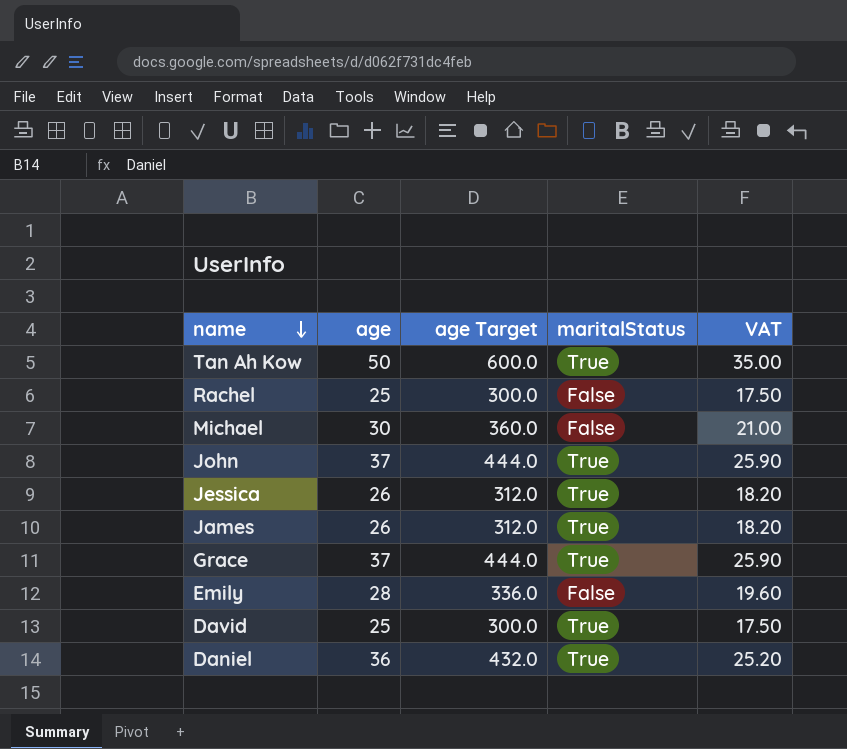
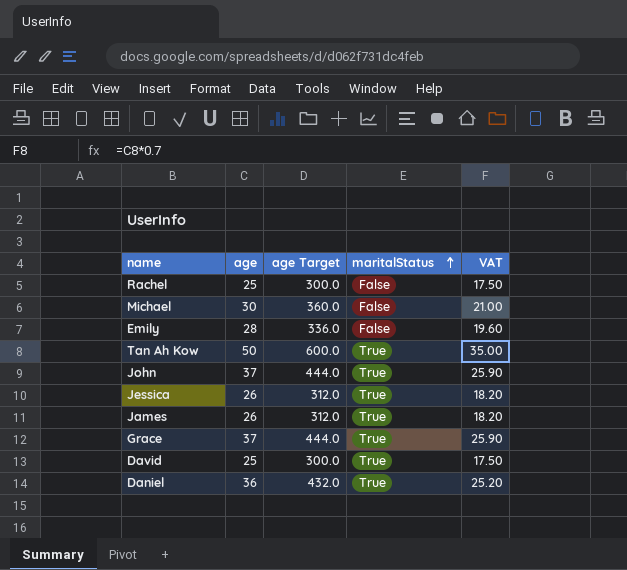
row order: name descending -> maritalStatus ascending

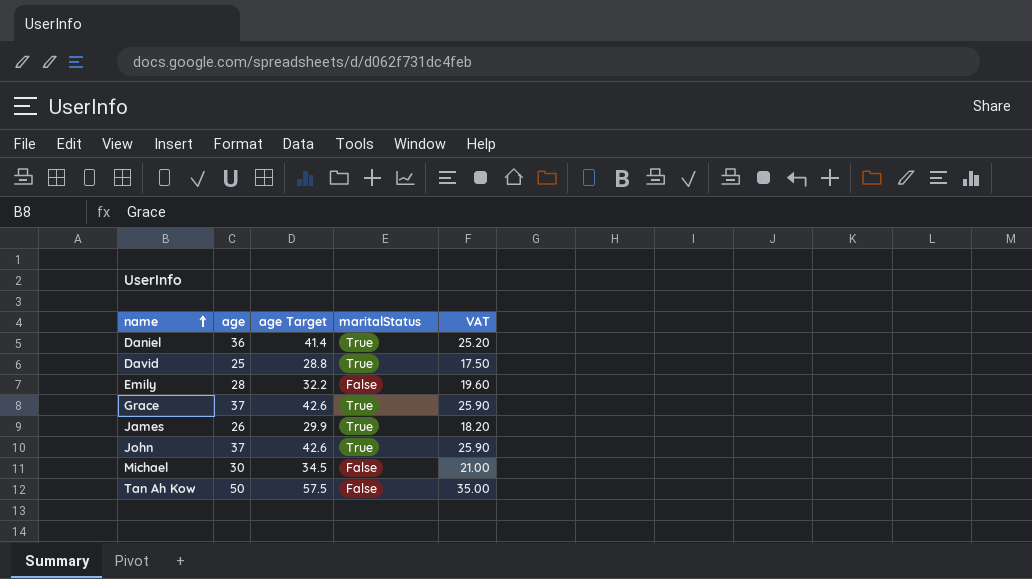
row order: maritalStatus ascending -> name ascending
column age Target | formula: [age] * 12 -> [age] * 1.15
row Rachel: 25 | 300.0 | False | 17.50 -> none
row Jessica: 26 | 312.0 | True | 18.20 -> none
Tan Ah Kow | maritalStatus: True -> False

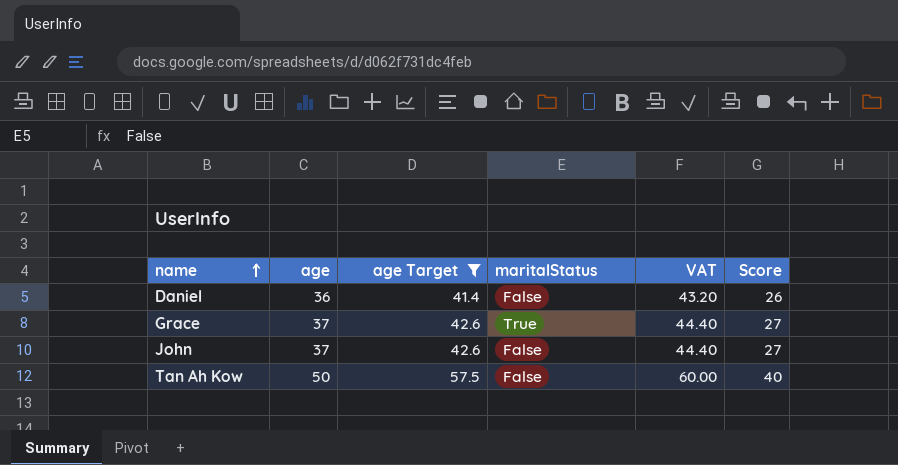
filter: none -> age Target >= 41.4
column VAT | formula: [age] * 0.7 -> [age] * 1.2
column Score | formula: none -> [age] - 10
Daniel | maritalStatus: True -> False
John | maritalStatus: True -> False

